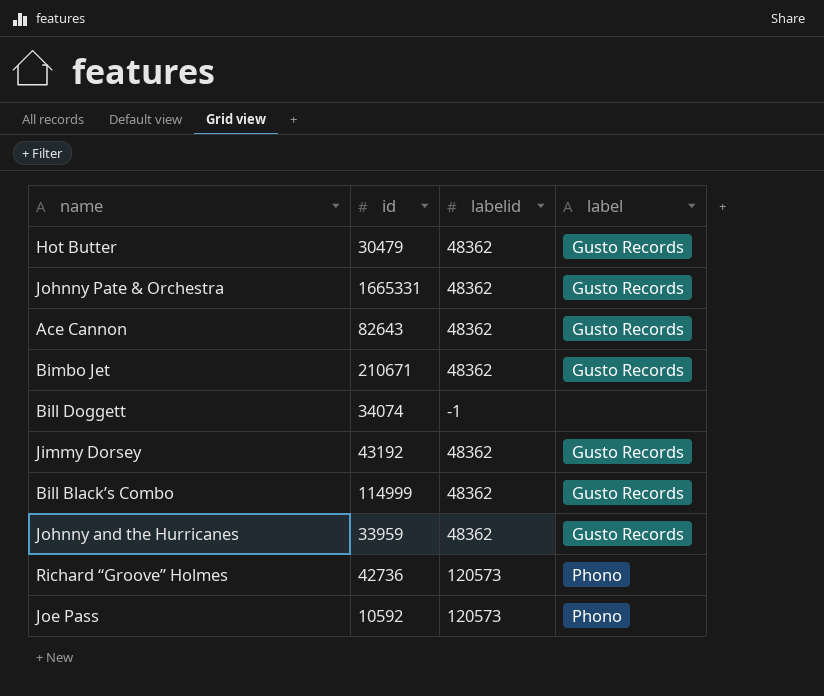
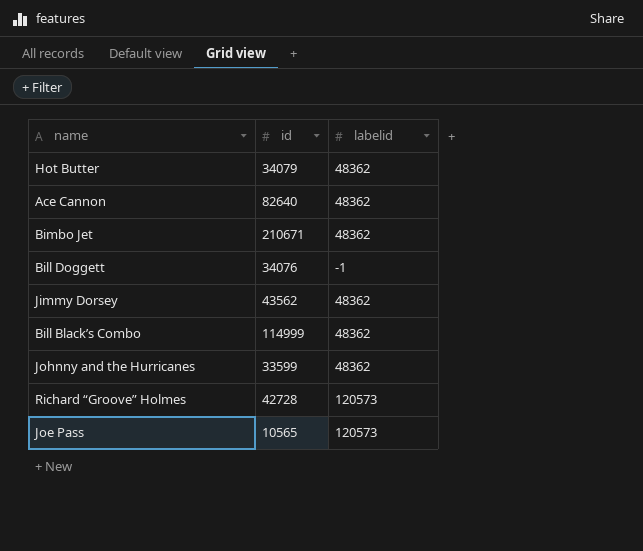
column label | position: 4 -> none
row Johnny Pate & Orchestra: 1665331 | 48362 | Gusto Records -> none
Hot Butter | id: 30479 -> 34079
Ace Cannon | id: 82643 -> 82640
Bill Doggett | id: 34074 -> 34076
Jimmy Dorsey | id: 43192 -> 43562
Johnny and the Hurricanes | id: 33959 -> 33599
Richard “Groove” Holmes | id: 42736 -> 42728
Joe Pass | id: 10592 -> 10565

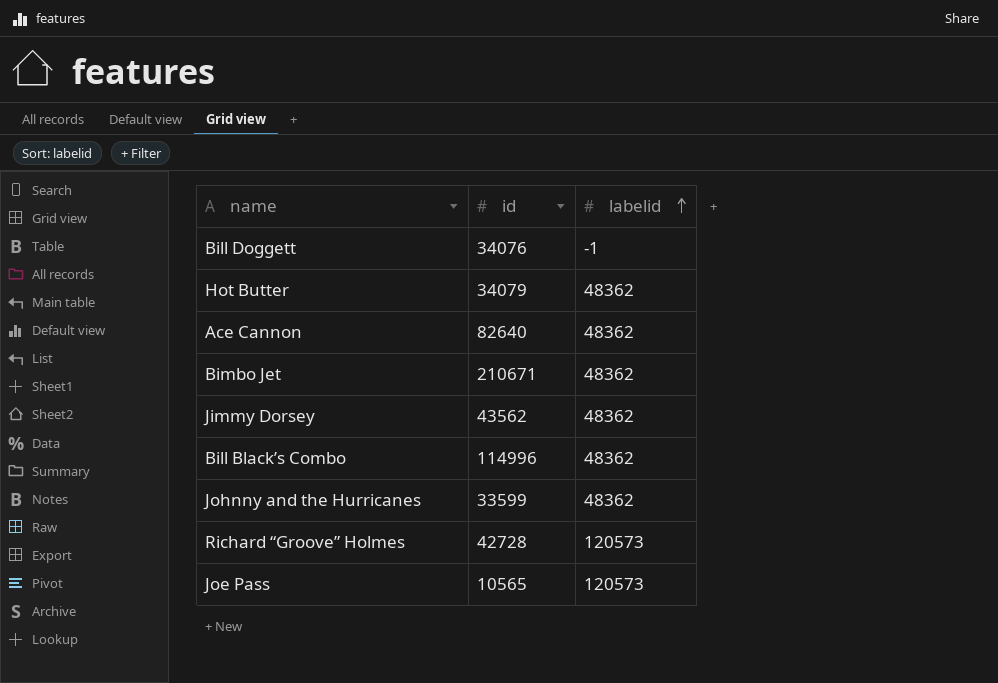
row order: none -> labelid ascending
Bill Black’s Combo | id: 114999 -> 114996

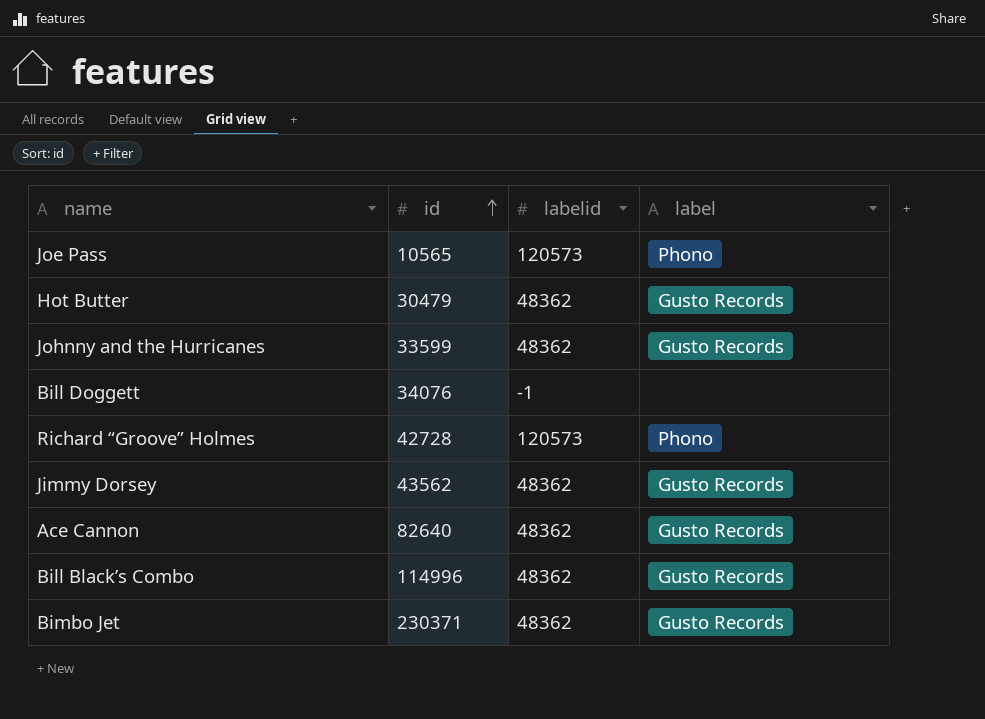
row order: labelid ascending -> id ascending
column label | position: none -> 4
Hot Butter | id: 34079 -> 30479
Bimbo Jet | id: 210671 -> 230371

